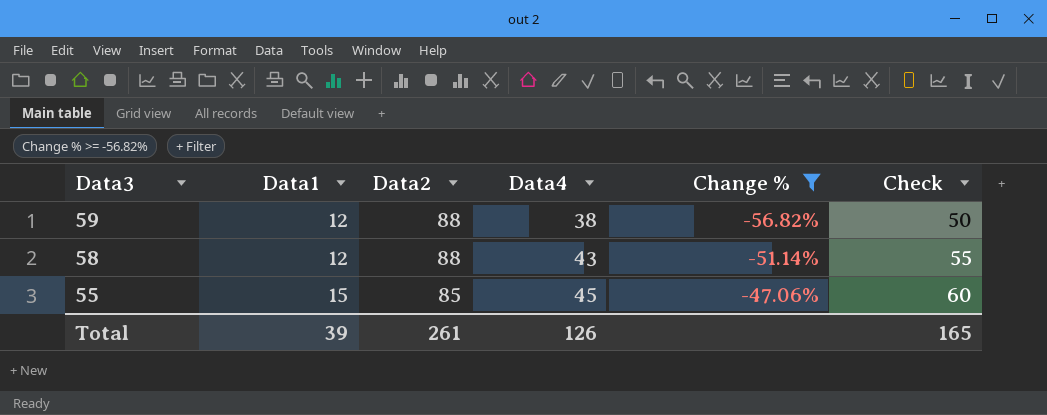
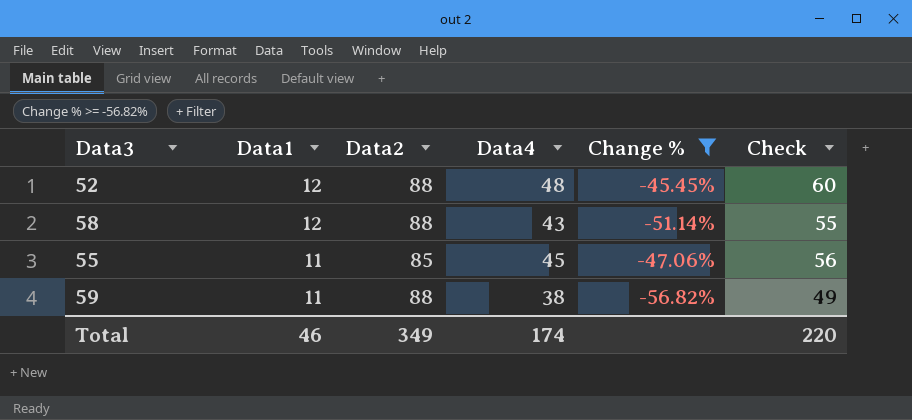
row order: Data3 descending -> Data1 descending
row 52: none -> 12 | 88 | 48 | -45.45% | 60
55 | Data1: 15 -> 11
55 | Check: 60 -> 56
59 | Data1: 12 -> 11
59 | Check: 50 -> 49
Total | Data1: 39 -> 46
Total | Data2: 261 -> 349
Total | Data4: 126 -> 174
Total | Check: 165 -> 220

